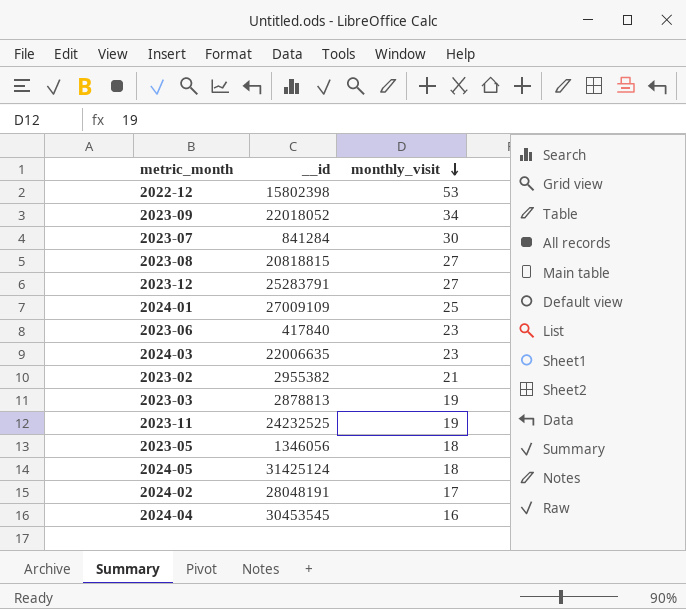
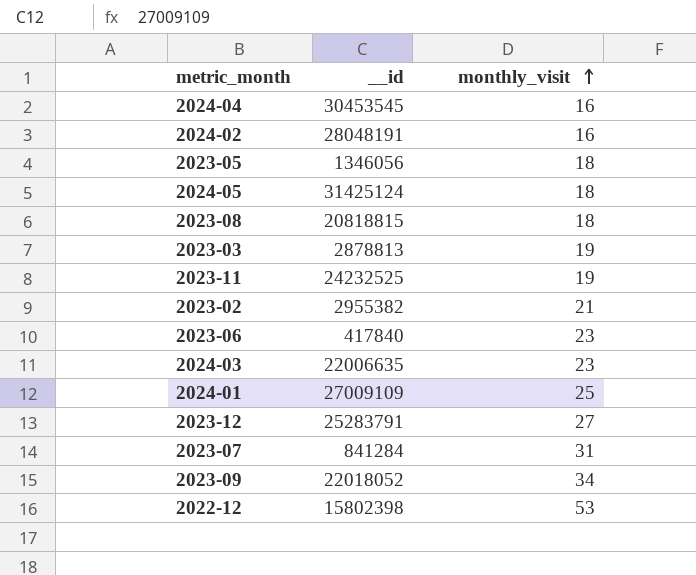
row order: monthly_visit descending -> monthly_visit ascending
2024-02 | monthly_visit: 17 -> 16
2023-08 | monthly_visit: 27 -> 18
2023-07 | monthly_visit: 30 -> 31

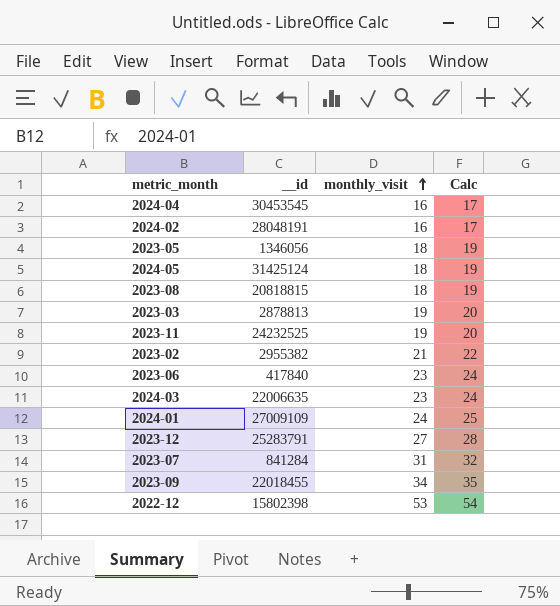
column Calc | formula: none -> [monthly_visit] + 1
2024-01 | monthly_visit: 25 -> 24
2023-09 | __id: 22018052 -> 22018455

